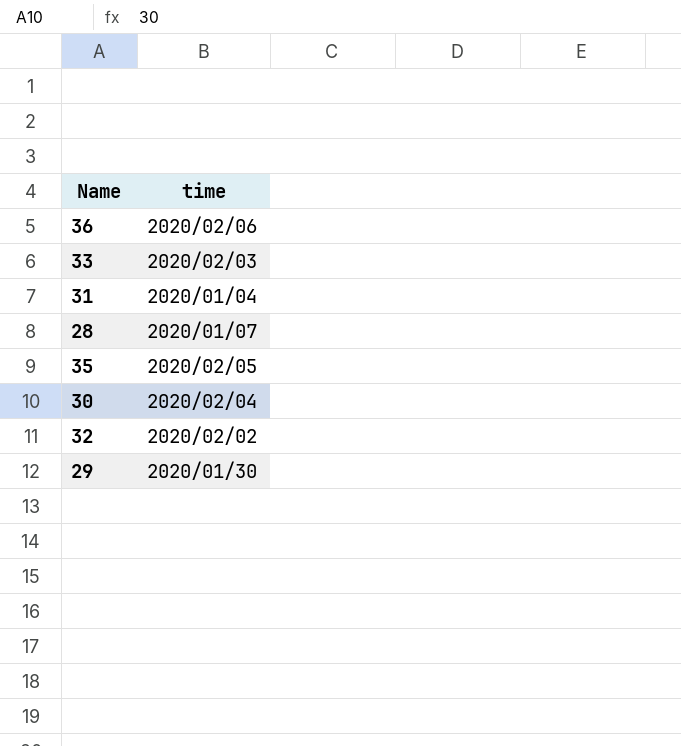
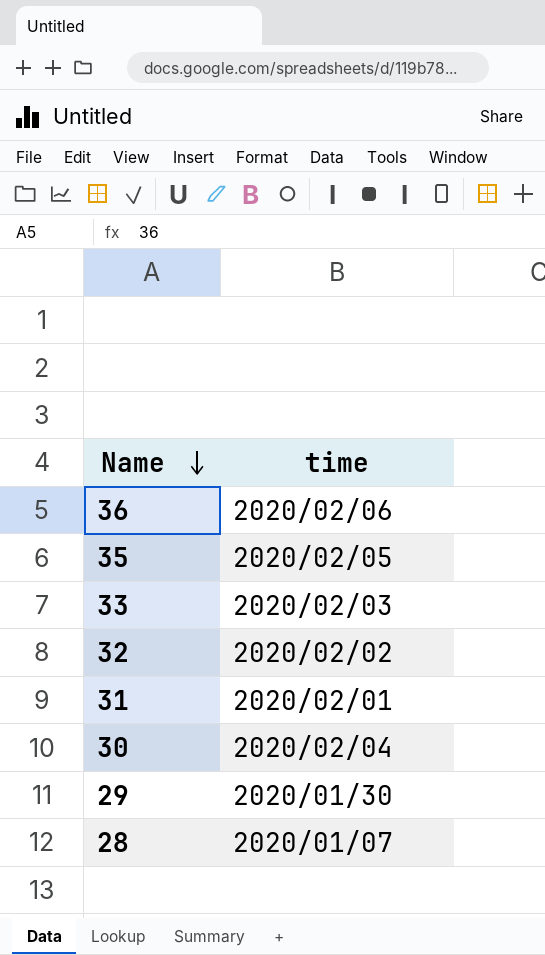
row order: none -> Name descending
31 | time: 2020/01/04 -> 2020/02/01

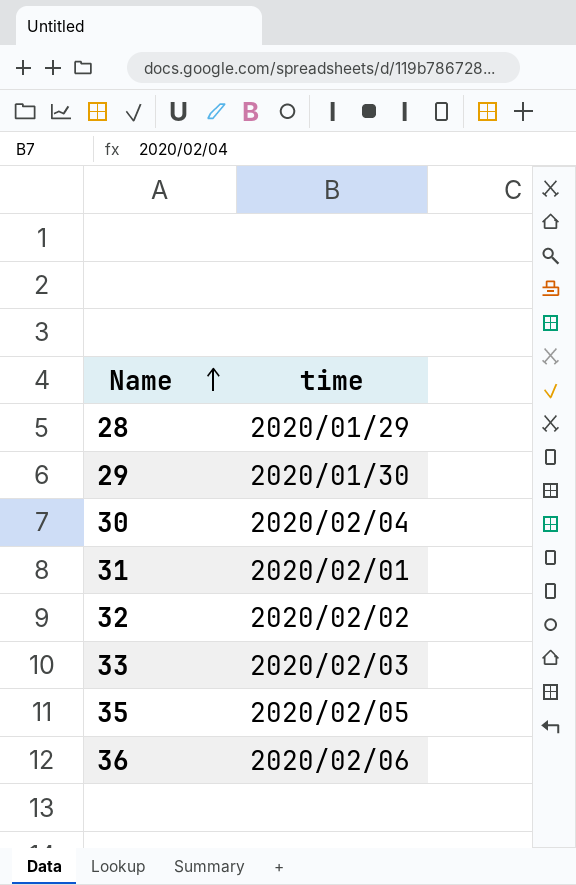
row order: Name descending -> Name ascending
28 | time: 2020/01/07 -> 2020/01/29

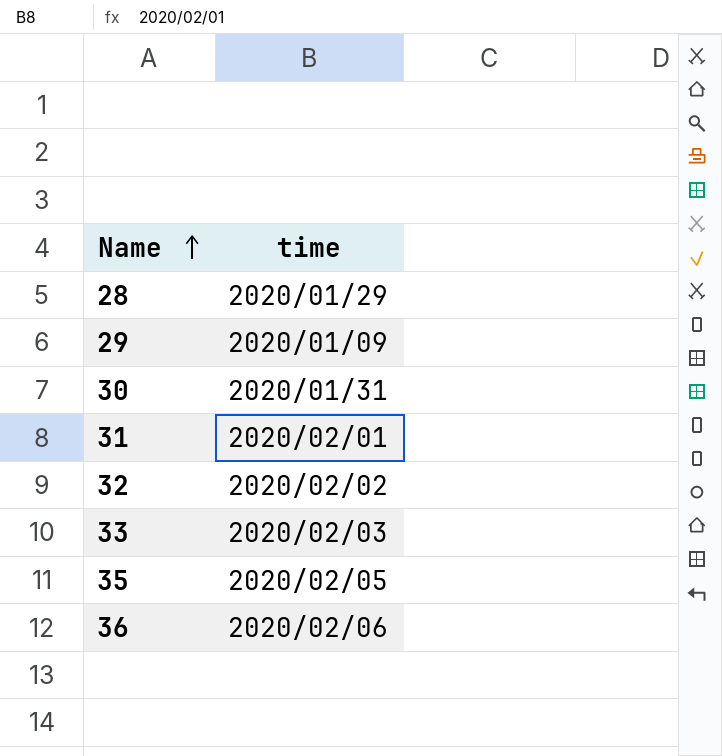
29 | time: 2020/01/30 -> 2020/01/09
30 | time: 2020/02/04 -> 2020/01/31

